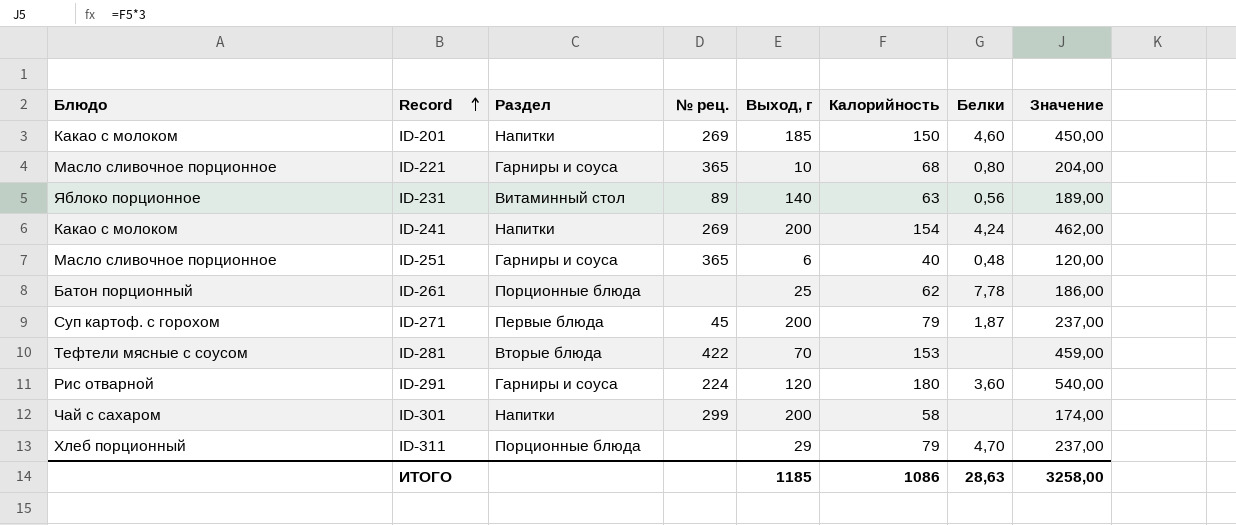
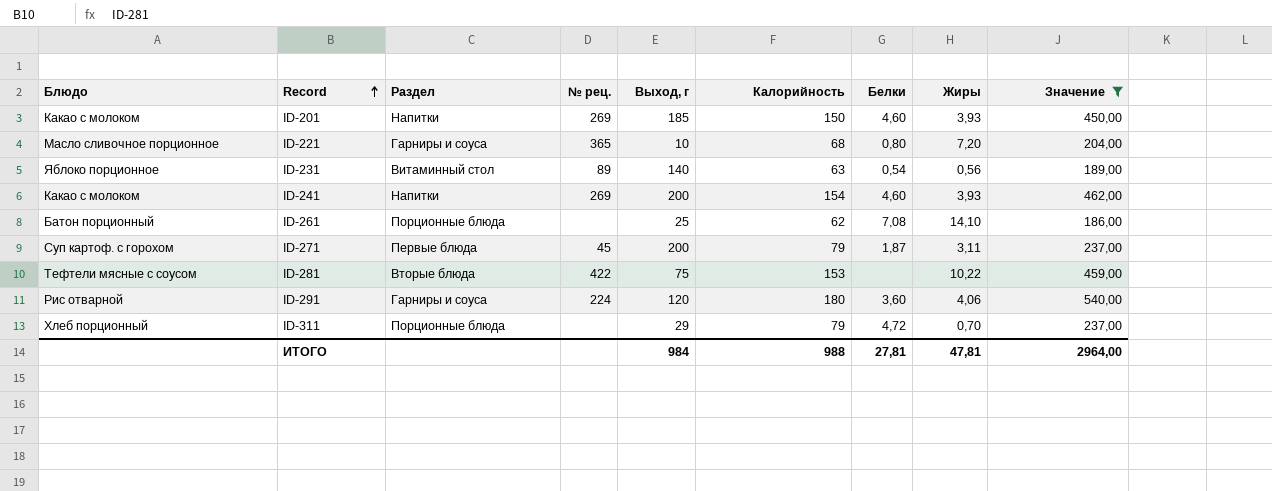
filter: none -> Значение >= 186,00
column Жиры | position: none -> 8
ID-231 | Белки: 0,56 -> 0,54
ID-241 | Белки: 4,24 -> 4,60
ID-261 | Белки: 7,78 -> 7,08
ID-281 | Выход, г: 70 -> 75
ID-311 | Белки: 4,70 -> 4,72
ИТОГО | Выход, г: 1185 -> 984
ИТОГО | Калорийность: 1086 -> 988
ИТОГО | Белки: 28,63 -> 27,81
ИТОГО | Значение: 3258,00 -> 2964,00

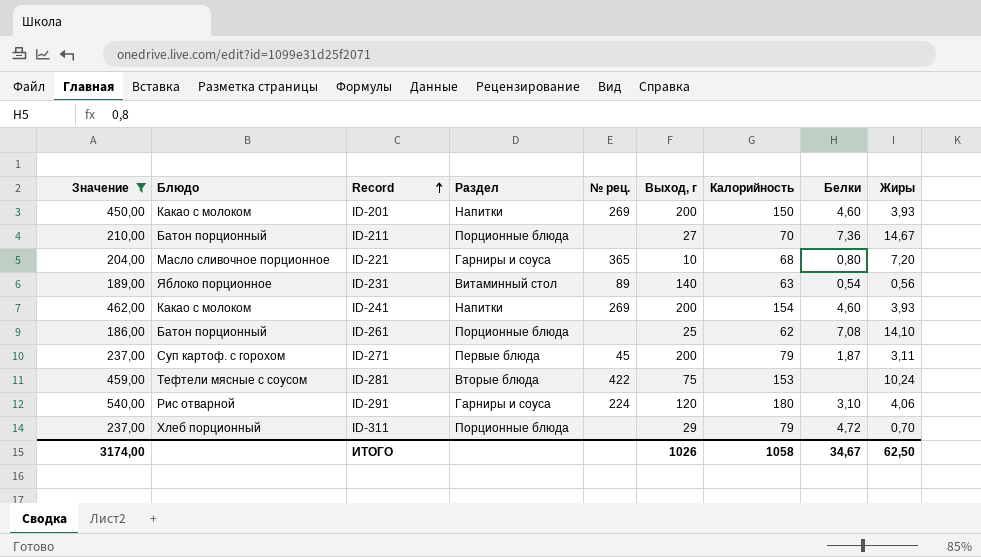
column Значение | position: 9 -> 1
ID-201 | Выход, г: 185 -> 200
row ID-211: none -> 210,00 | Батон порционный | Порционные блюда | none | 27 | 70 | 7,36 | 14,67
ID-281 | Жиры: 10,22 -> 10,24
ID-291 | Белки: 3,60 -> 3,10
ИТОГО | Значение: 2964,00 -> 3174,00
ИТОГО | Выход, г: 984 -> 1026
ИТОГО | Калорийность: 988 -> 1058
ИТОГО | Белки: 27,81 -> 34,67
ИТОГО | Жиры: 47,81 -> 62,50

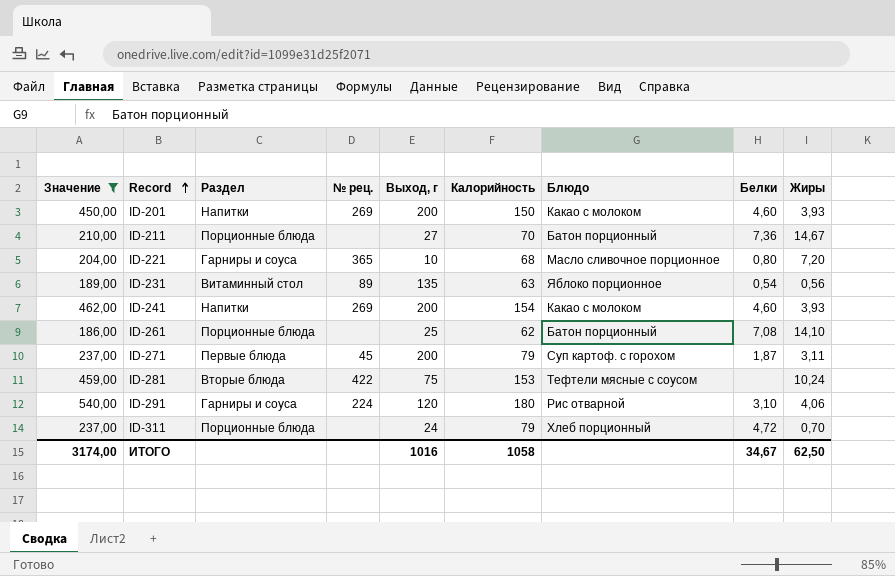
column Блюдо | position: 2 -> 7
ID-231 | Выход, г: 140 -> 135
ID-311 | Выход, г: 29 -> 24
ИТОГО | Выход, г: 1026 -> 1016

